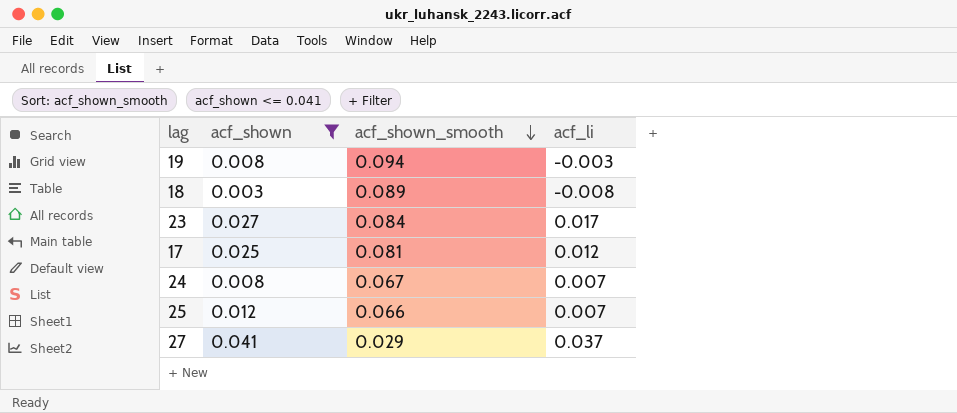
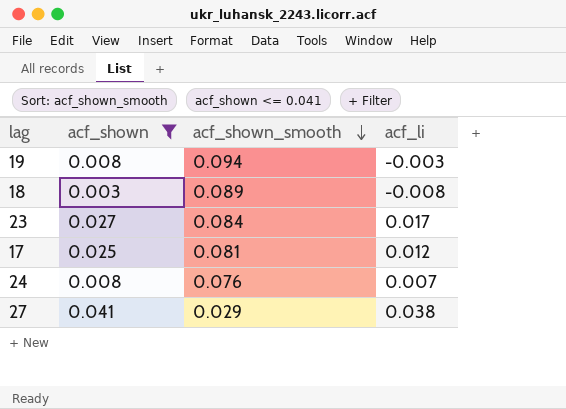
row 25: 0.012 | 0.066 | 0.007 -> none
24 | acf_shown_smooth: 0.067 -> 0.076
27 | acf_li: 0.037 -> 0.038

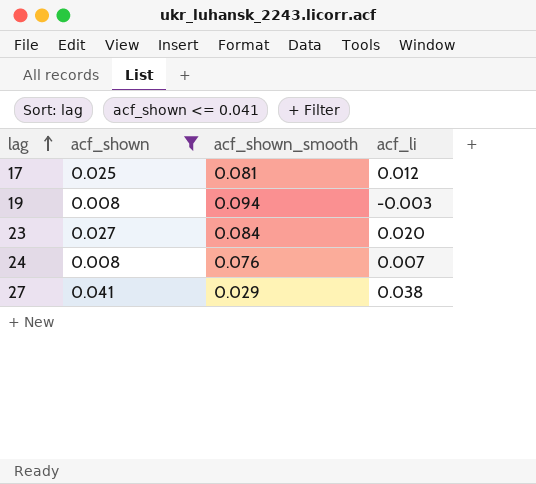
row order: acf_shown_smooth descending -> lag ascending
row 18: 0.003 | 0.089 | -0.008 -> none
23 | acf_li: 0.017 -> 0.020

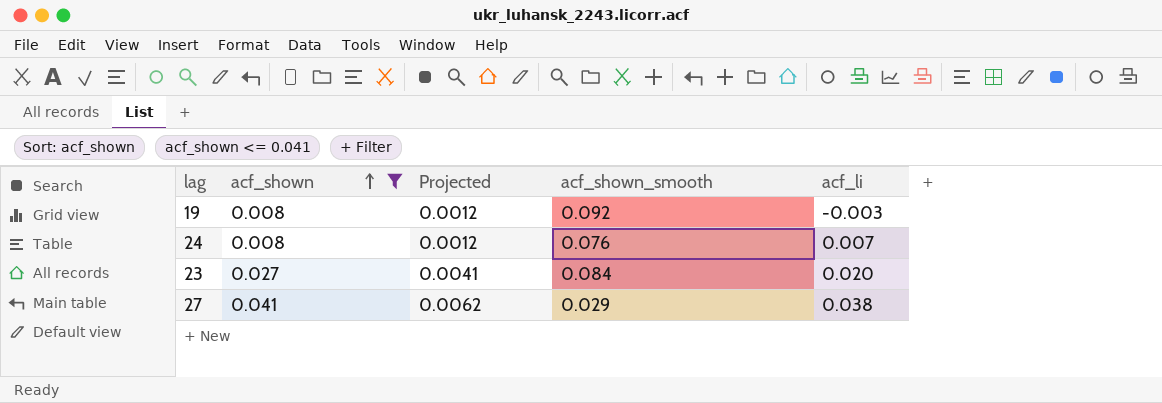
row order: lag ascending -> acf_shown ascending
column Projected | formula: none -> [acf_shown] * 0.15
row 17: 0.025 | 0.081 | 0.012 -> none
19 | acf_shown_smooth: 0.094 -> 0.092

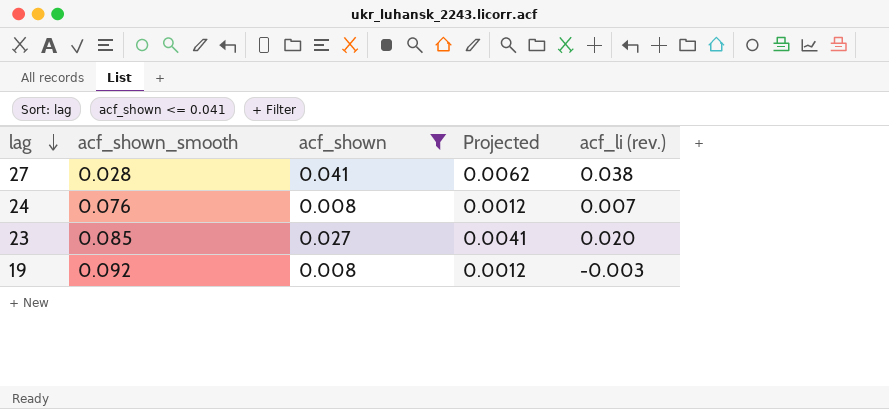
row order: acf_shown ascending -> lag descending
column acf_shown_smooth | position: 4 -> 2
column name: acf_li -> acf_li (rev.)
27 | acf_shown_smooth: 0.029 -> 0.028
23 | acf_shown_smooth: 0.084 -> 0.085

